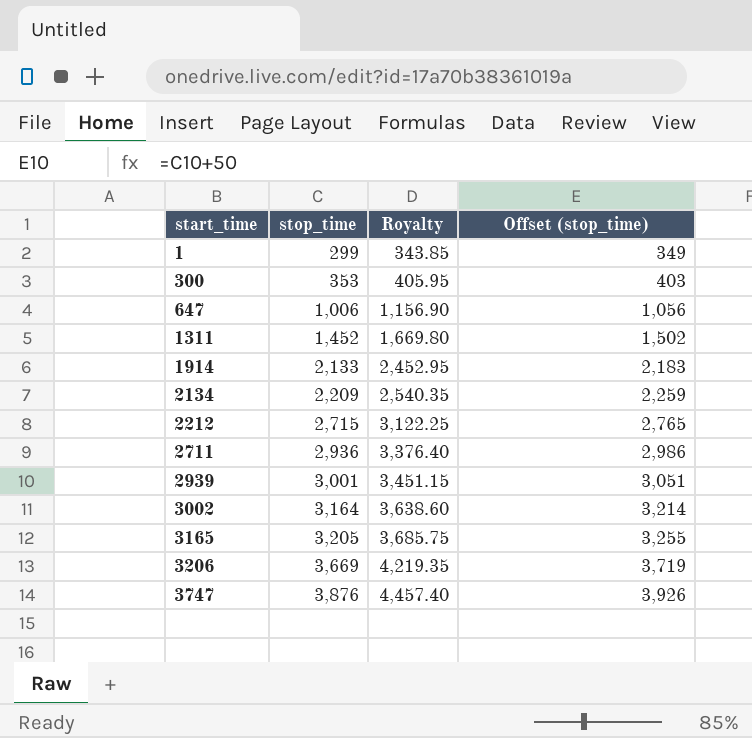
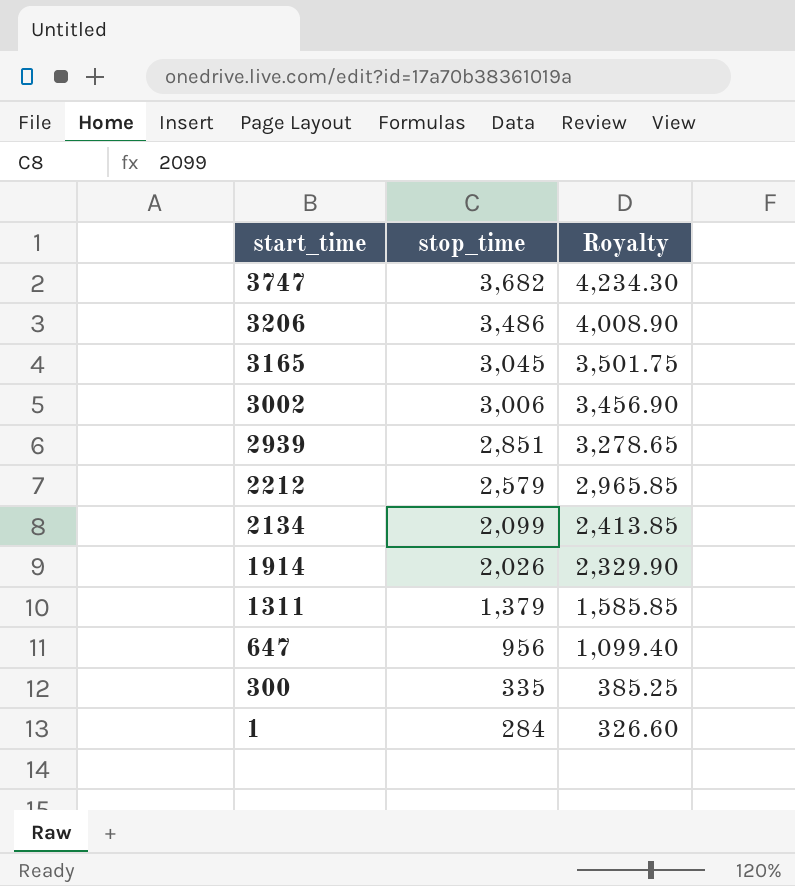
row order: start_time ascending -> start_time descending
column Offset (stop_time) | formula: [stop_time] + 50 -> none
row 2711: 2,936 | 3,376.40 | 2,986 -> none
3747 | stop_time: 3,876 -> 3,682
3747 | Royalty: 4,457.40 -> 4,234.30
3206 | stop_time: 3,669 -> 3,486
3206 | Royalty: 4,219.35 -> 4,008.90
3165 | stop_time: 3,205 -> 3,045
3165 | Royalty: 3,685.75 -> 3,501.75
3002 | stop_time: 3,164 -> 3,006
3002 | Royalty: 3,638.60 -> 3,456.90
2939 | stop_time: 3,001 -> 2,851
2939 | Royalty: 3,451.15 -> 3,278.65
2212 | stop_time: 2,715 -> 2,579
2212 | Royalty: 3,122.25 -> 2,965.85
2134 | stop_time: 2,209 -> 2,099
2134 | Royalty: 2,540.35 -> 2,413.85
1914 | stop_time: 2,133 -> 2,026
1914 | Royalty: 2,452.95 -> 2,329.90
1311 | stop_time: 1,452 -> 1,379
1311 | Royalty: 1,669.80 -> 1,585.85
647 | stop_time: 1,006 -> 956
647 | Royalty: 1,156.90 -> 1,099.40
300 | stop_time: 353 -> 335
300 | Royalty: 405.95 -> 385.25
1 | stop_time: 299 -> 284
1 | Royalty: 343.85 -> 326.60

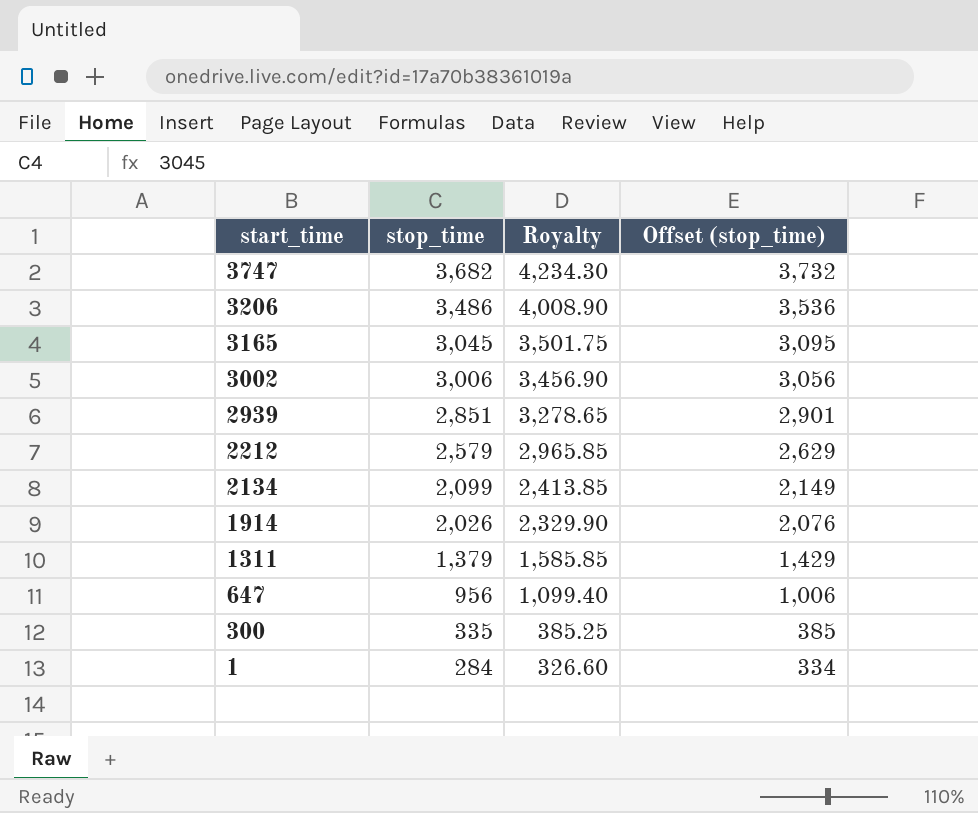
column Offset (stop_time) | formula: none -> [stop_time] + 50

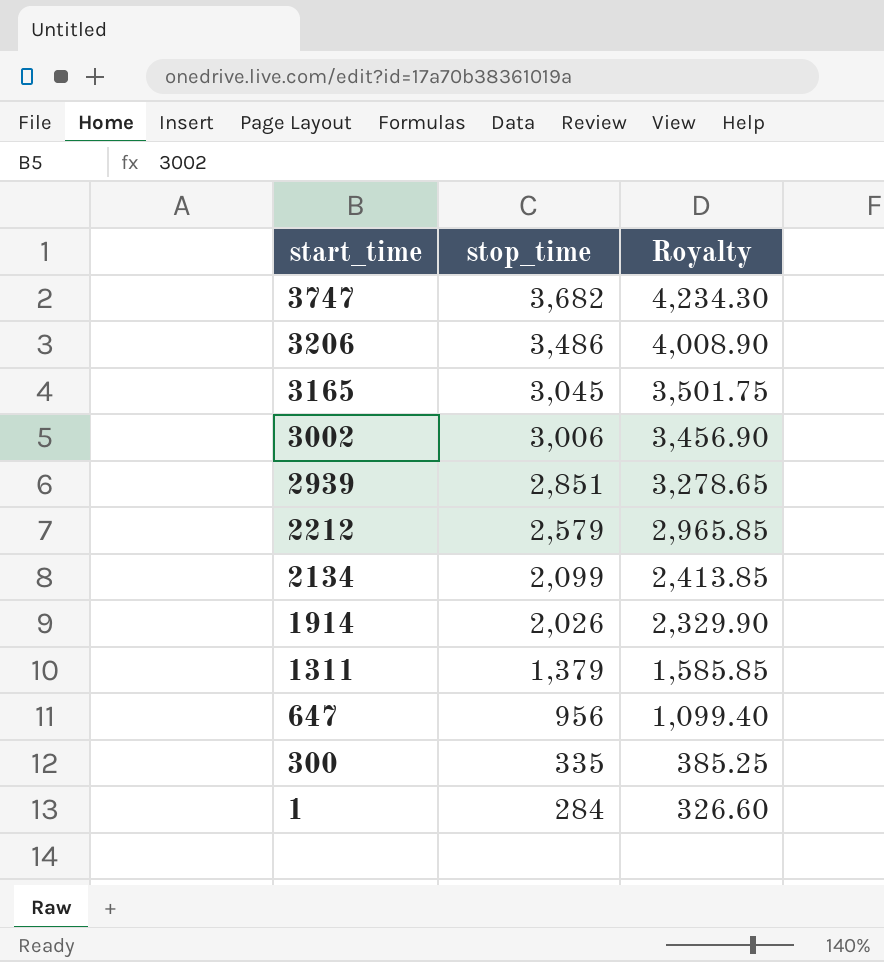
column Offset (stop_time) | formula: [stop_time] + 50 -> none

